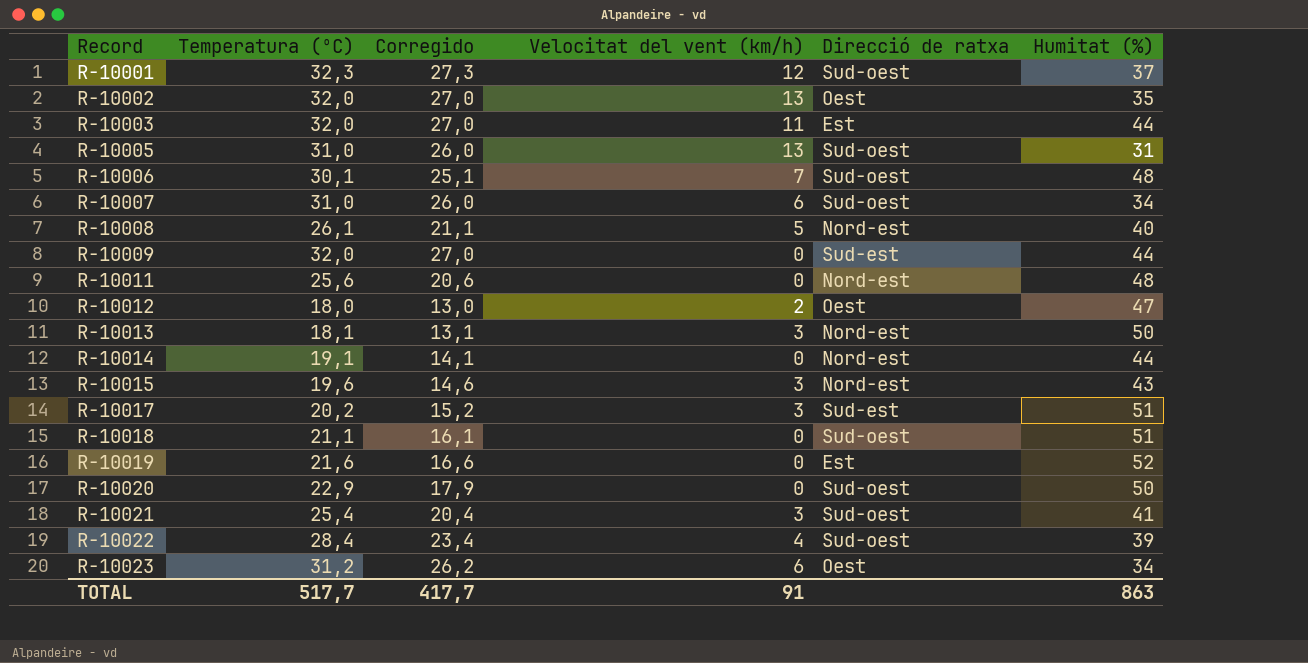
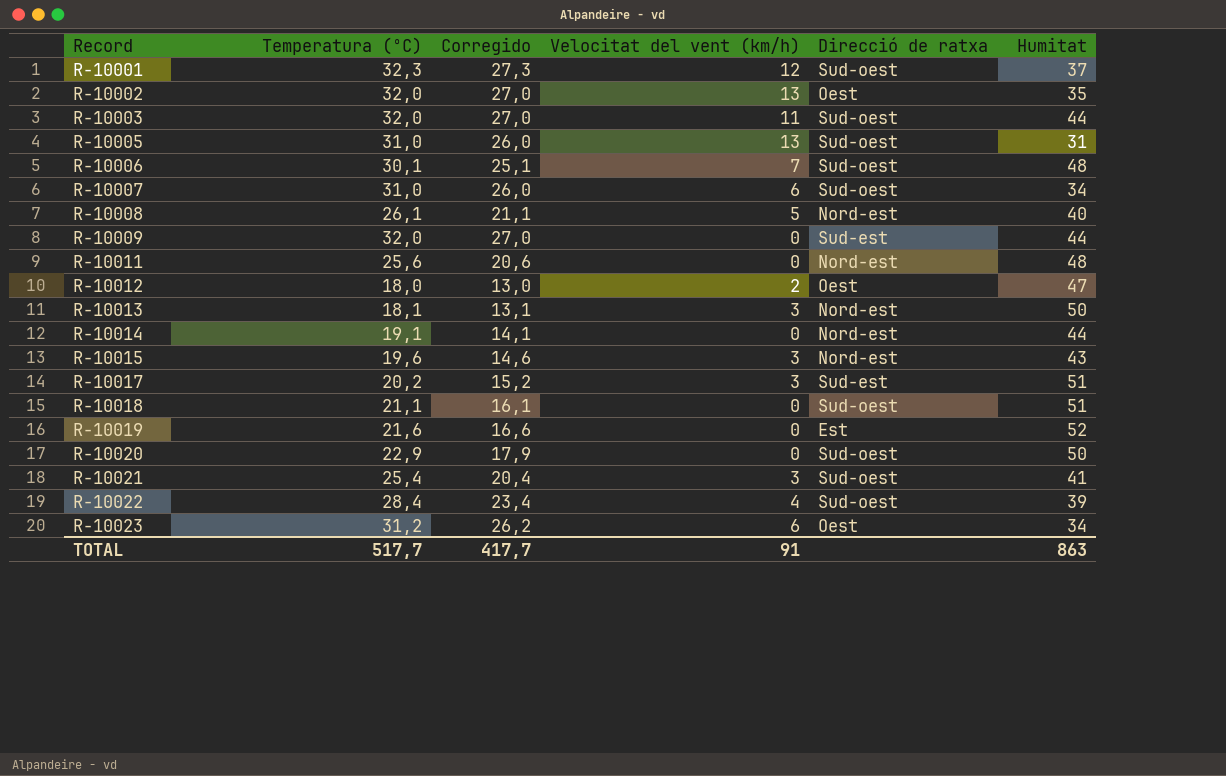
column name: Humitat (%) -> Humitat
R-10003 | Direcció de ratxa: Est -> Sud-oest

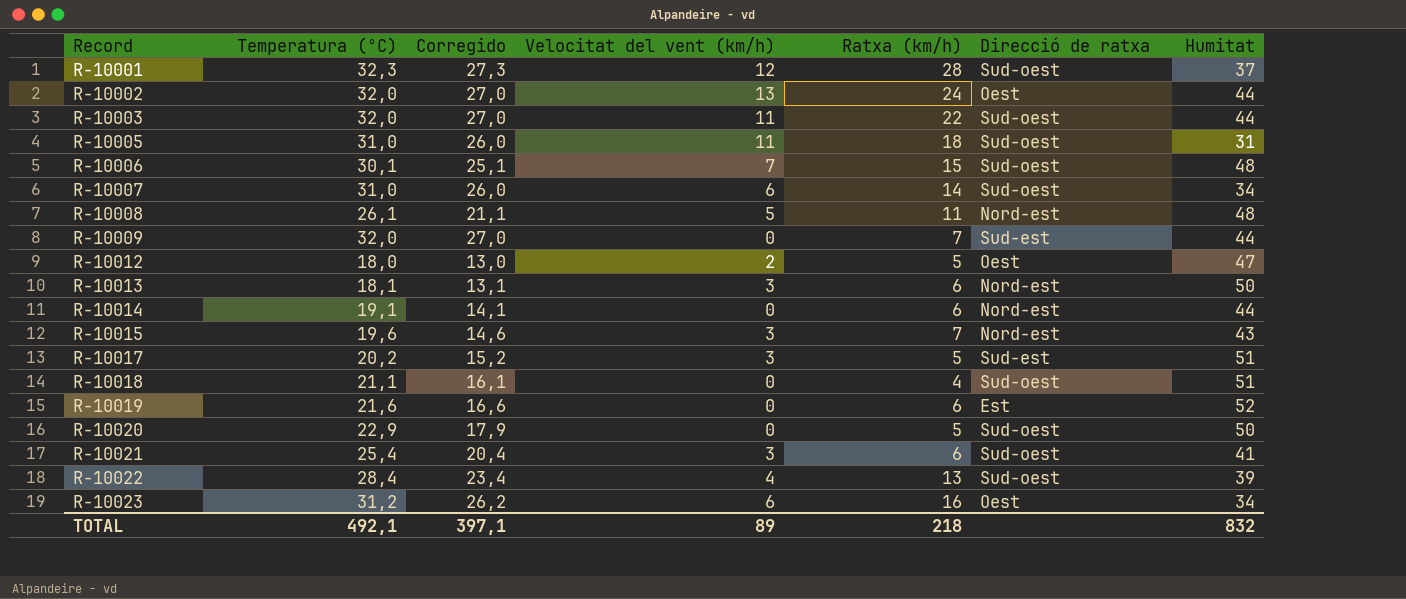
column Ratxa (km/h) | position: none -> 5
row R-10011: 25,6 | 20,6 | 0 | Nord-est | 48 -> none
R-10002 | Humitat: 35 -> 44
R-10005 | Velocitat del vent (km/h): 13 -> 11
R-10008 | Humitat: 40 -> 48
TOTAL | Temperatura (ºC): 517,7 -> 492,1
TOTAL | Corregido: 417,7 -> 397,1
TOTAL | Velocitat del vent (km/h): 91 -> 89
TOTAL | Humitat: 863 -> 832

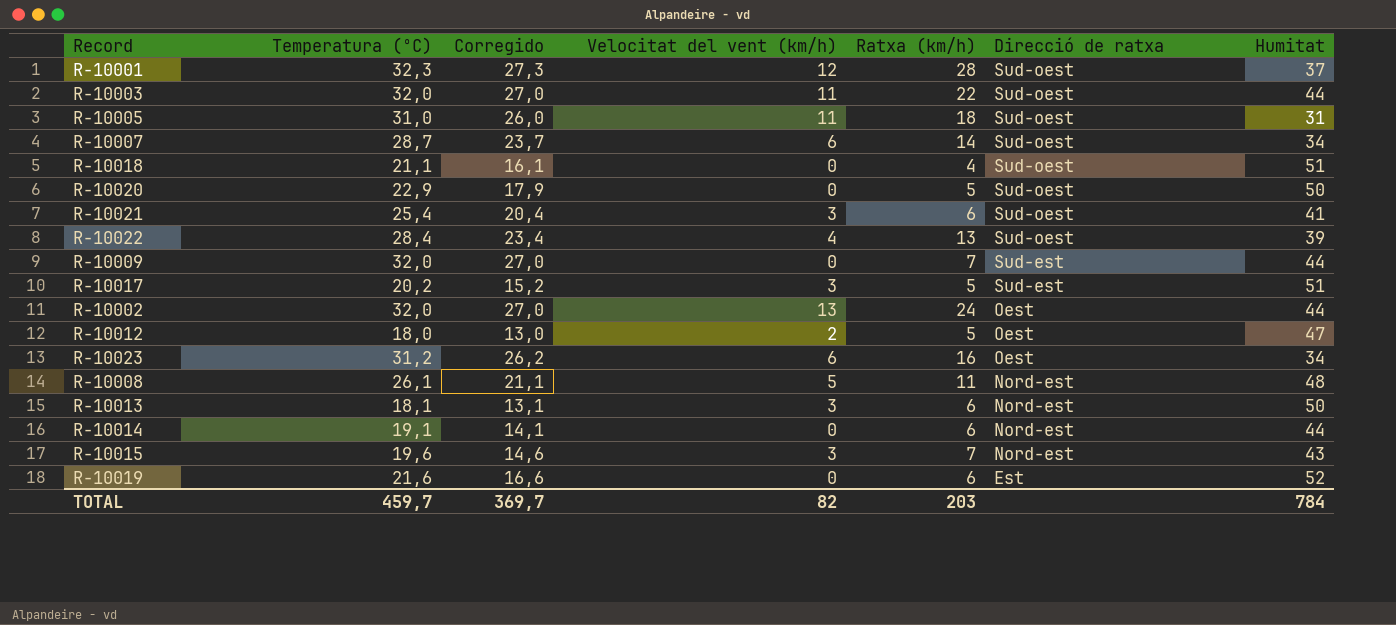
row order: Record ascending -> Direcció de ratxa descending
row R-10006: 30,1 | 25,1 | 7 | 15 | Sud-oest | 48 -> none
R-10007 | Temperatura (ºC): 31,0 -> 28,7
R-10007 | Corregido: 26,0 -> 23,7
TOTAL | Temperatura (ºC): 492,1 -> 459,7
TOTAL | Corregido: 397,1 -> 369,7
TOTAL | Velocitat del vent (km/h): 89 -> 82
TOTAL | Ratxa (km/h): 218 -> 203
TOTAL | Humitat: 832 -> 784

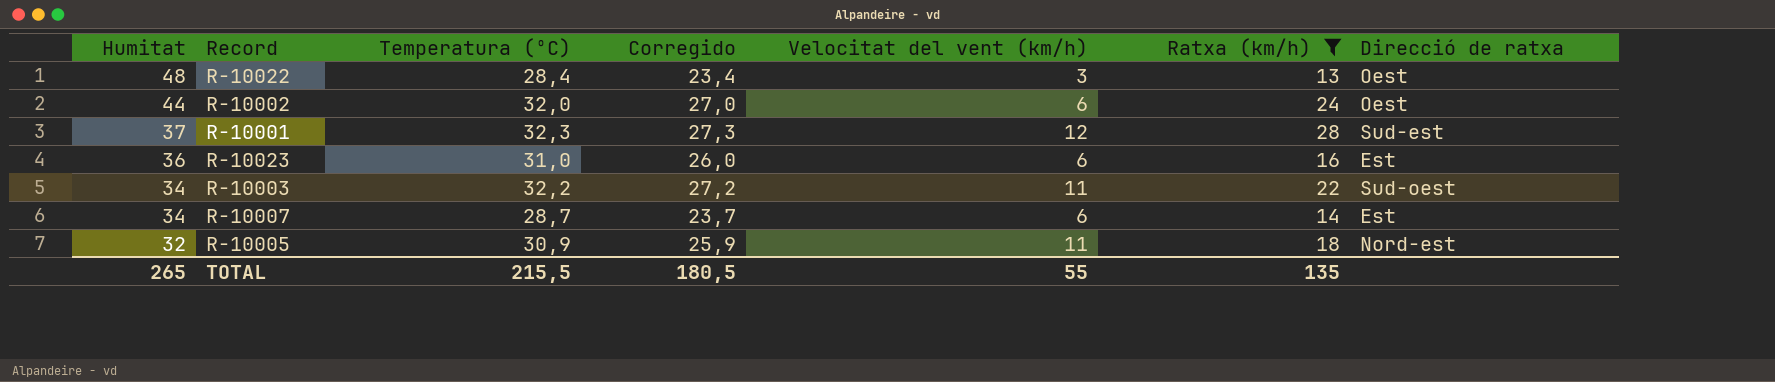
filter: none -> Ratxa (km/h) >= 13
row order: Direcció de ratxa descending -> Humitat descending
column Humitat | position: 7 -> 1
R-10022 | Humitat: 39 -> 48
R-10022 | Velocitat del vent (km/h): 4 -> 3
R-10022 | Direcció de ratxa: Sud-oest -> Oest
R-10002 | Velocitat del vent (km/h): 13 -> 6
R-10001 | Direcció de ratxa: Sud-oest -> Sud-est
R-10023 | Humitat: 34 -> 36
R-10023 | Temperatura (ºC): 31,2 -> 31,0
R-10023 | Corregido: 26,2 -> 26,0
R-10023 | Direcció de ratxa: Oest -> Est
R-10003 | Humitat: 44 -> 34
R-10003 | Temperatura (ºC): 32,0 -> 32,2
R-10003 | Corregido: 27,0 -> 27,2
R-10007 | Direcció de ratxa: Sud-oest -> Est
R-10005 | Humitat: 31 -> 32
R-10005 | Temperatura (ºC): 31,0 -> 30,9
R-10005 | Corregido: 26,0 -> 25,9
R-10005 | Direcció de ratxa: Sud-oest -> Nord-est
TOTAL | Humitat: 784 -> 265
TOTAL | Temperatura (ºC): 459,7 -> 215,5
TOTAL | Corregido: 369,7 -> 180,5
TOTAL | Velocitat del vent (km/h): 82 -> 55
TOTAL | Ratxa (km/h): 203 -> 135

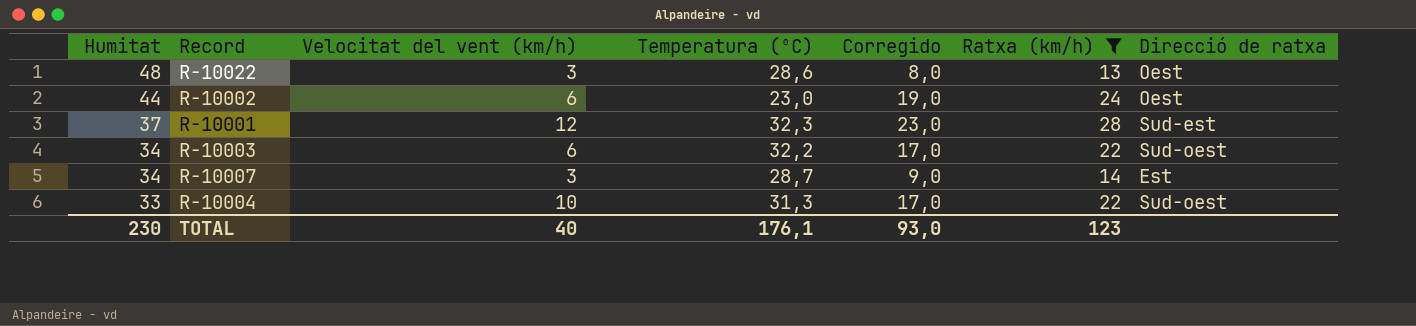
column Velocitat del vent (km/h) | position: 5 -> 3
column Corregido | formula: [Temperatura (ºC)] - 5 -> [Ratxa (km/h)] - 5
row R-10023: 36 | 31,0 | 26,0 | 6 | 16 | Est -> none
row R-10005: 32 | 30,9 | 25,9 | 11 | 18 | Nord-est -> none
R-10022 | Temperatura (ºC): 28,4 -> 28,6
R-10002 | Temperatura (ºC): 32,0 -> 23,0
R-10003 | Velocitat del vent (km/h): 11 -> 6
R-10007 | Velocitat del vent (km/h): 6 -> 3
row R-10004: none -> 33 | 10 | 31,3 | 17,0 | 22 | Sud-oest
TOTAL | Humitat: 265 -> 230
TOTAL | Velocitat del vent (km/h): 55 -> 40
TOTAL | Temperatura (ºC): 215,5 -> 176,1
TOTAL | Corregido: 180,5 -> 93,0
TOTAL | Ratxa (km/h): 135 -> 123

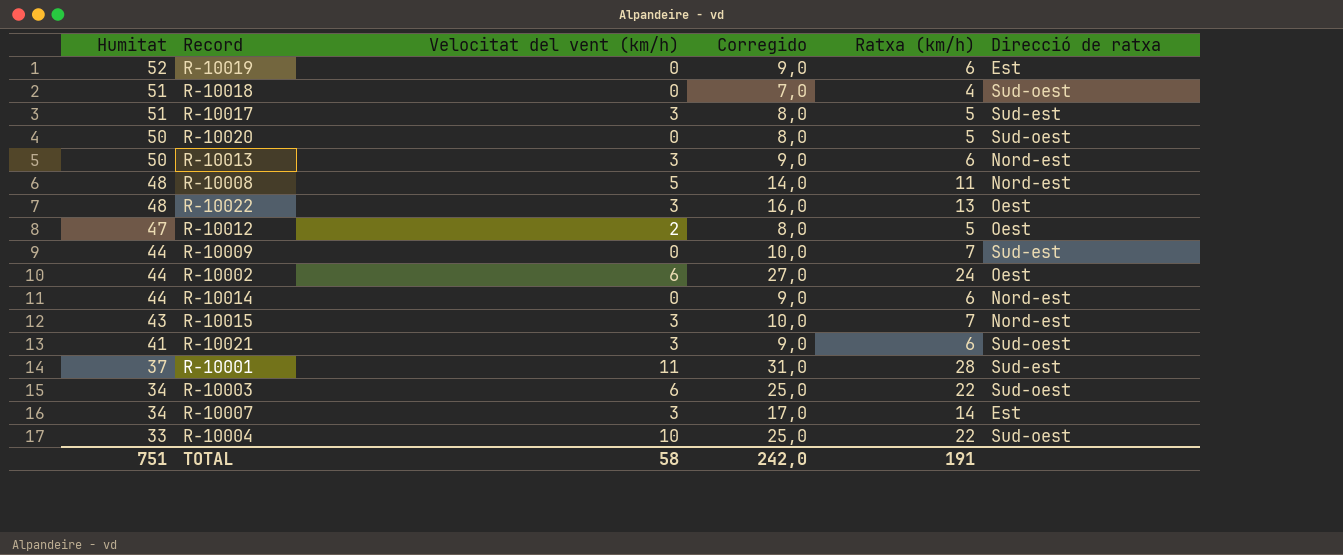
filter: Ratxa (km/h) >= 13 -> none
column Temperatura (ºC) | position: 4 -> none
column Corregido | formula: [Ratxa (km/h)] - 5 -> [Ratxa (km/h)] + 3
R-10001 | Velocitat del vent (km/h): 12 -> 11
TOTAL | Humitat: 230 -> 751
TOTAL | Velocitat del vent (km/h): 40 -> 58
TOTAL | Corregido: 93,0 -> 242,0
TOTAL | Ratxa (km/h): 123 -> 191

